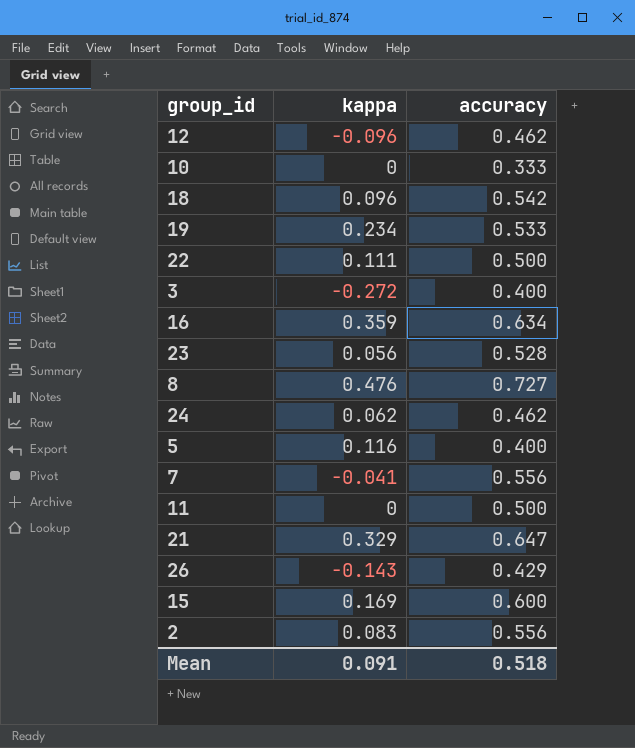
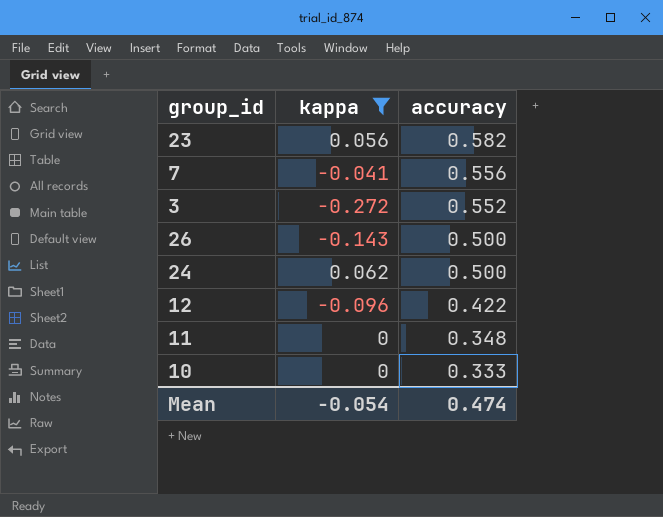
filter: none -> kappa <= 0.062
row order: none -> accuracy descending
23 | accuracy: 0.528 -> 0.582
3 | accuracy: 0.400 -> 0.552
26 | accuracy: 0.429 -> 0.500
24 | accuracy: 0.462 -> 0.500
12 | accuracy: 0.462 -> 0.422
11 | accuracy: 0.500 -> 0.348
Mean | kappa: 0.091 -> -0.054
Mean | accuracy: 0.518 -> 0.474

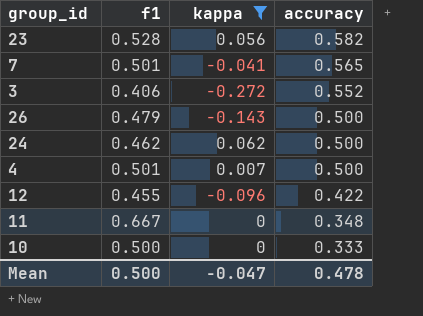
column f1 | position: none -> 2
7 | accuracy: 0.556 -> 0.565
row 4: none -> 0.501 | 0.007 | 0.500
Mean | kappa: -0.054 -> -0.047
Mean | accuracy: 0.474 -> 0.478

